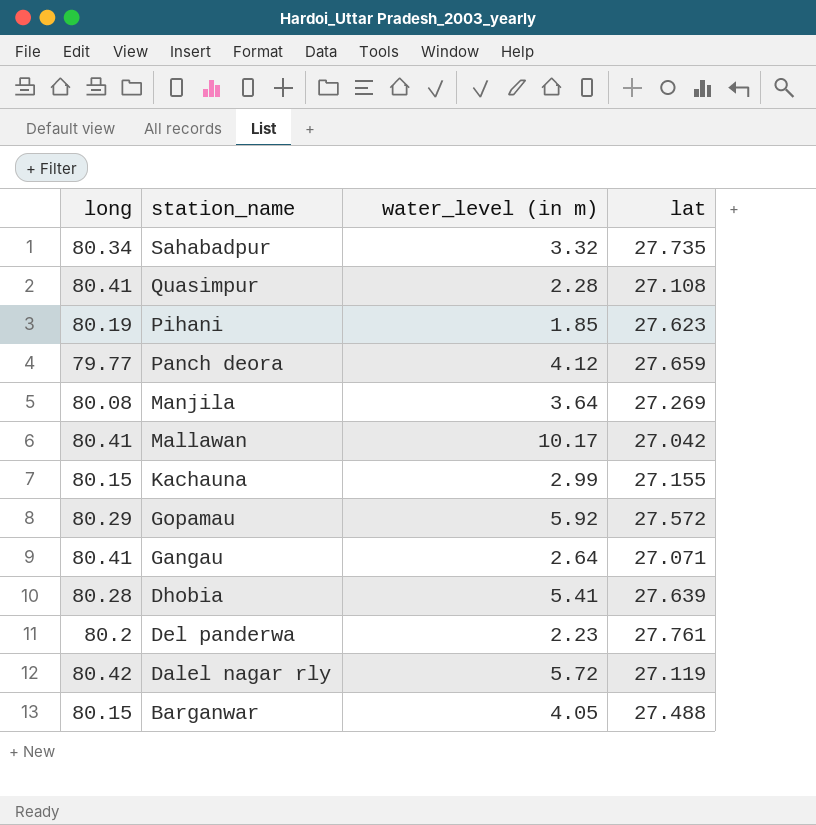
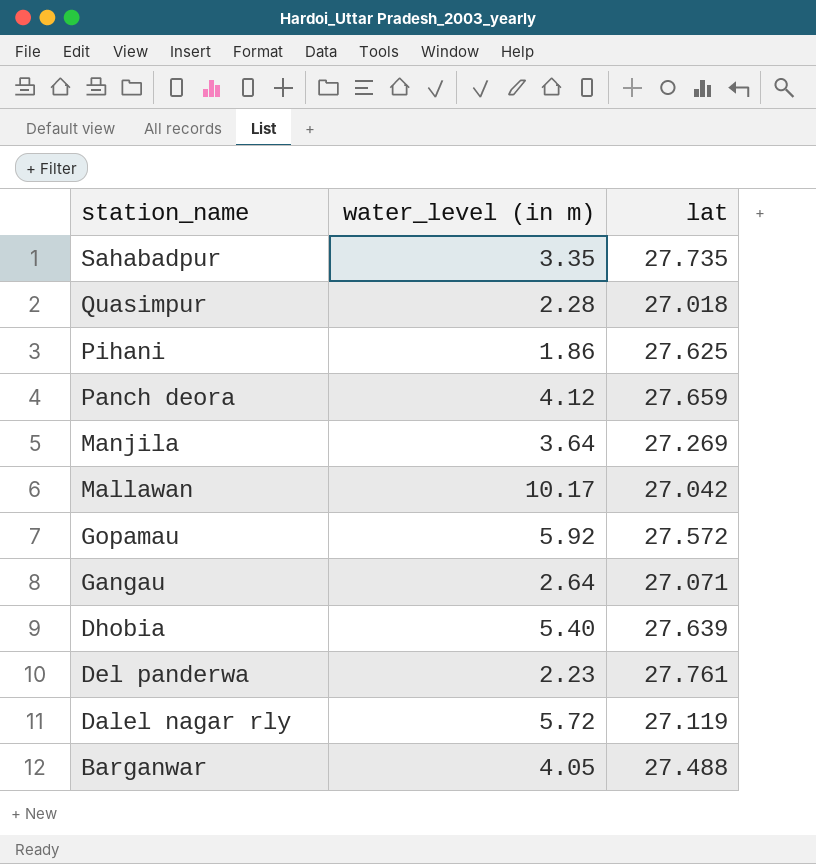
column long | position: 1 -> none
row Kachauna: 80.15 | 2.99 | 27.155 -> none
Sahabadpur | water_level (in m): 3.32 -> 3.35
Quasimpur | lat: 27.108 -> 27.018
Pihani | water_level (in m): 1.85 -> 1.86
Pihani | lat: 27.623 -> 27.625
Dhobia | water_level (in m): 5.41 -> 5.40

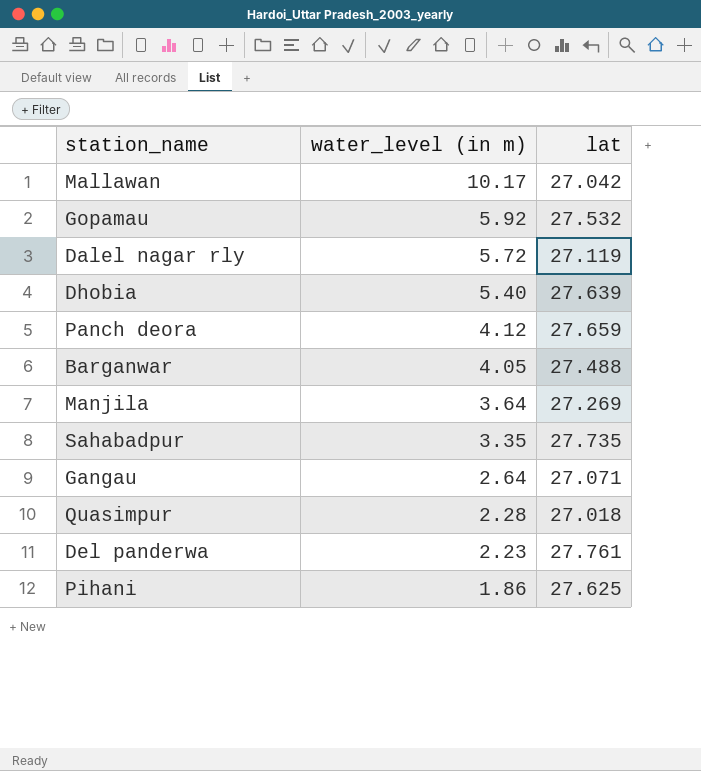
row order: station_name descending -> water_level (in m) descending
Gopamau | lat: 27.572 -> 27.532

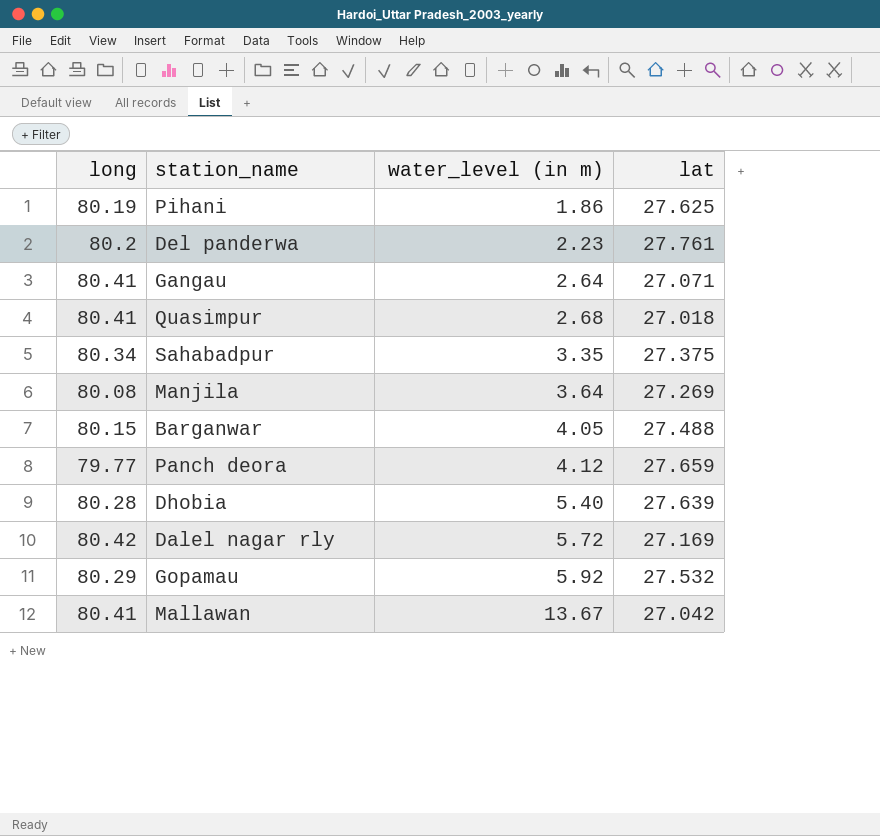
row order: water_level (in m) descending -> water_level (in m) ascending
column long | position: none -> 1
Quasimpur | water_level (in m): 2.28 -> 2.68
Sahabadpur | lat: 27.735 -> 27.375
Dalel nagar rly | lat: 27.119 -> 27.169
Mallawan | water_level (in m): 10.17 -> 13.67

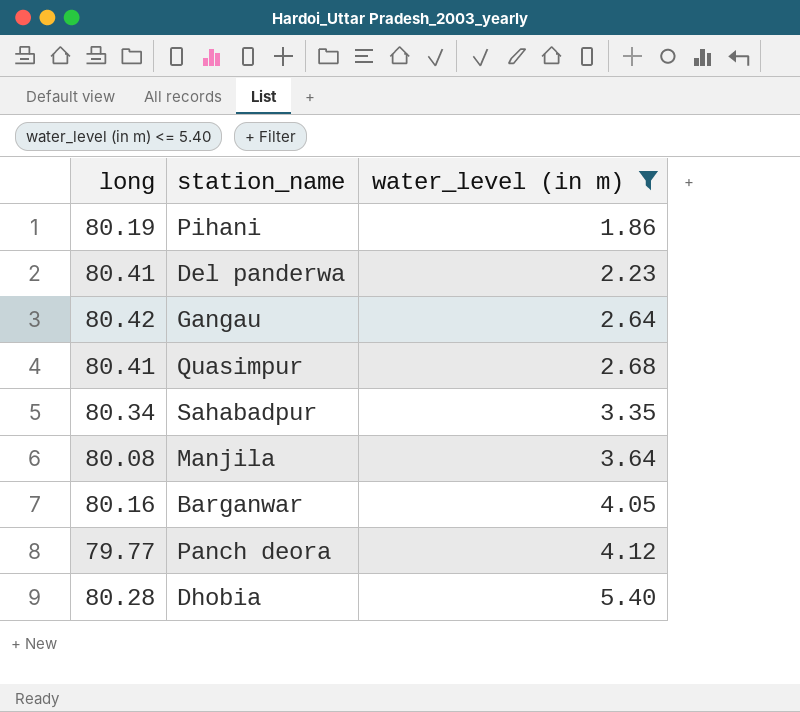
filter: none -> water_level (in m) <= 5.40
column lat | position: 4 -> none
Del panderwa | long: 80.2 -> 80.41
Gangau | long: 80.41 -> 80.42
Barganwar | long: 80.15 -> 80.16

